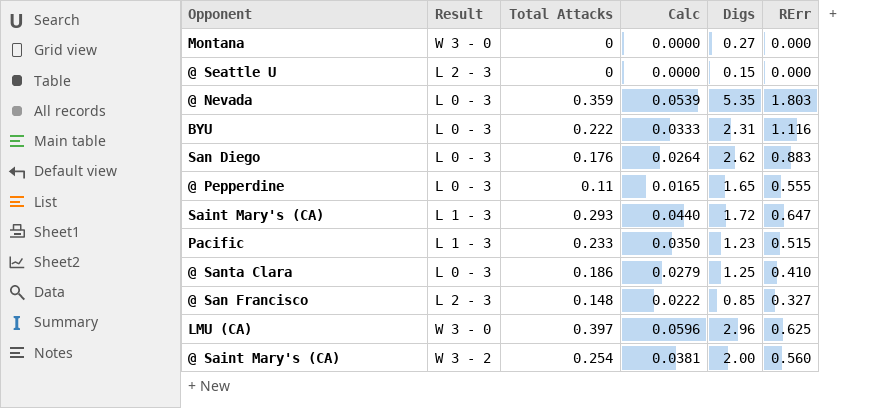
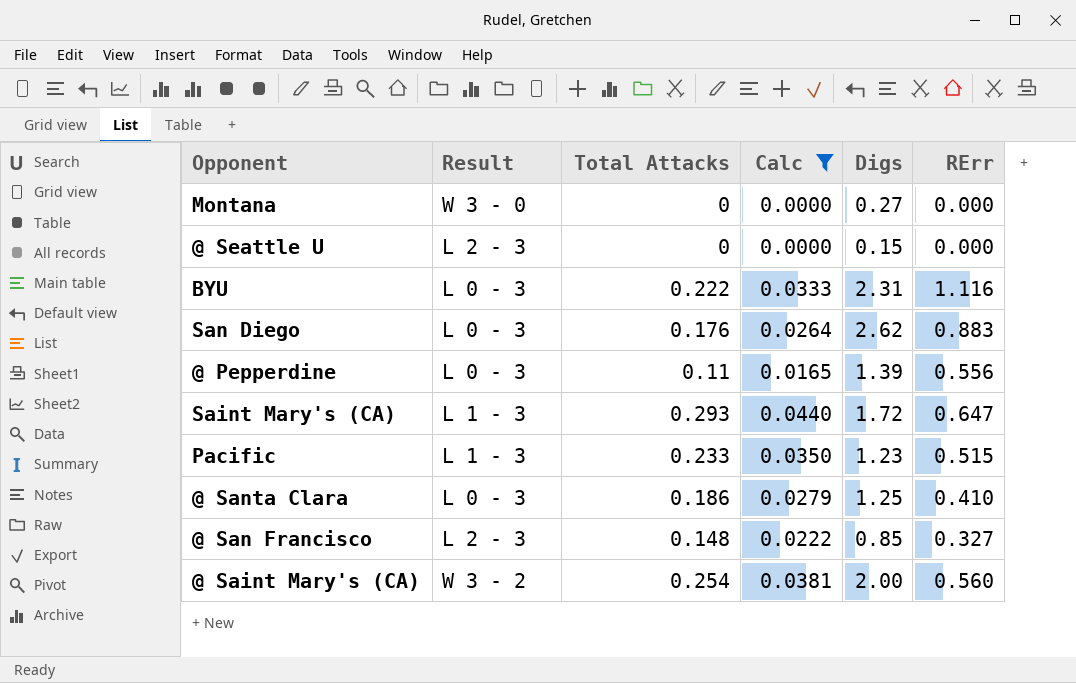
filter: none -> Calc <= 0.0440
@ Pepperdine | Digs: 1.65 -> 1.39
@ Pepperdine | RErr: 0.555 -> 0.556

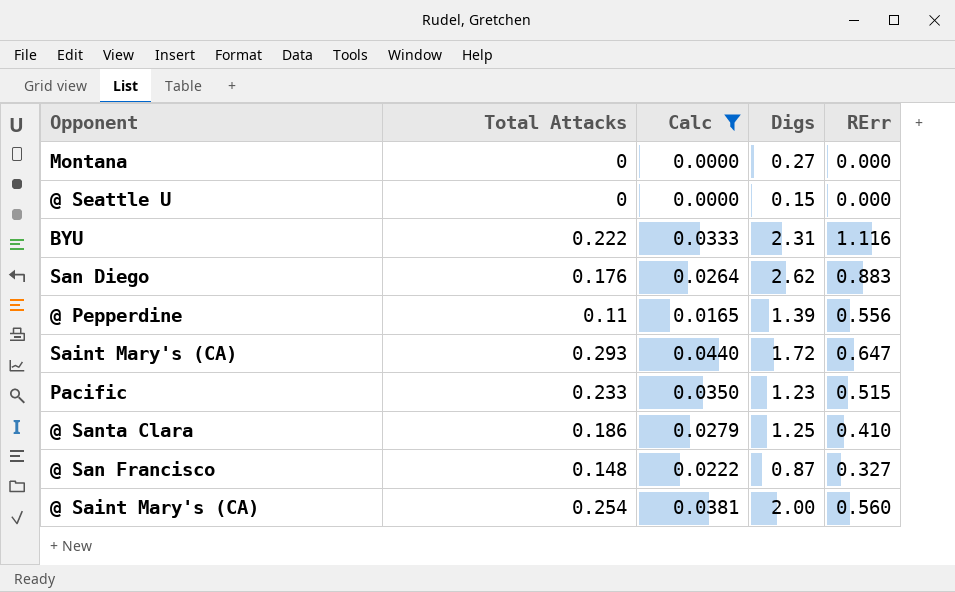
column Result | position: 2 -> none
@ San Francisco | Digs: 0.85 -> 0.87

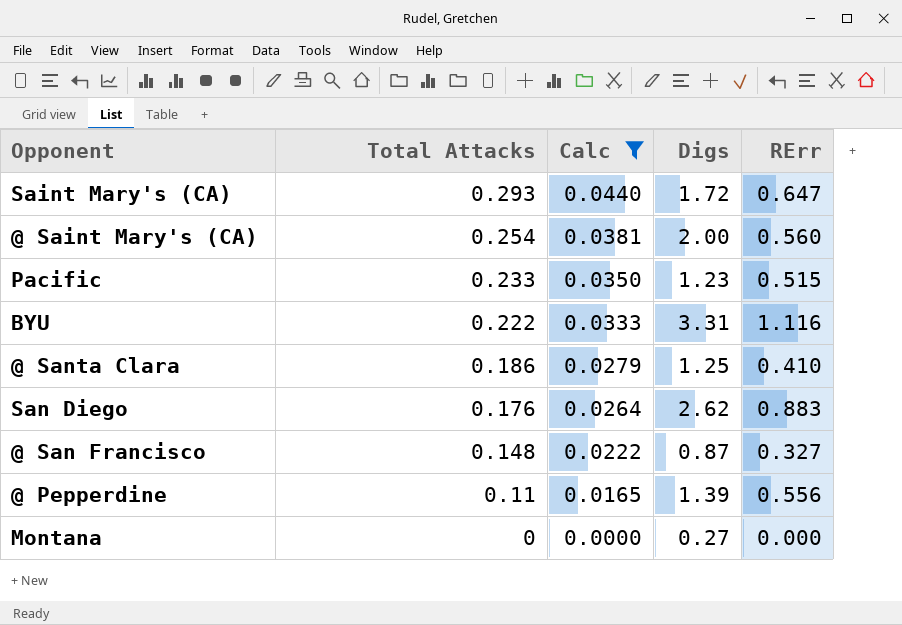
row order: none -> Total Attacks descending
row @ Seattle U: 0 | 0.0000 | 0.15 | 0.000 -> none
BYU | Digs: 2.31 -> 3.31

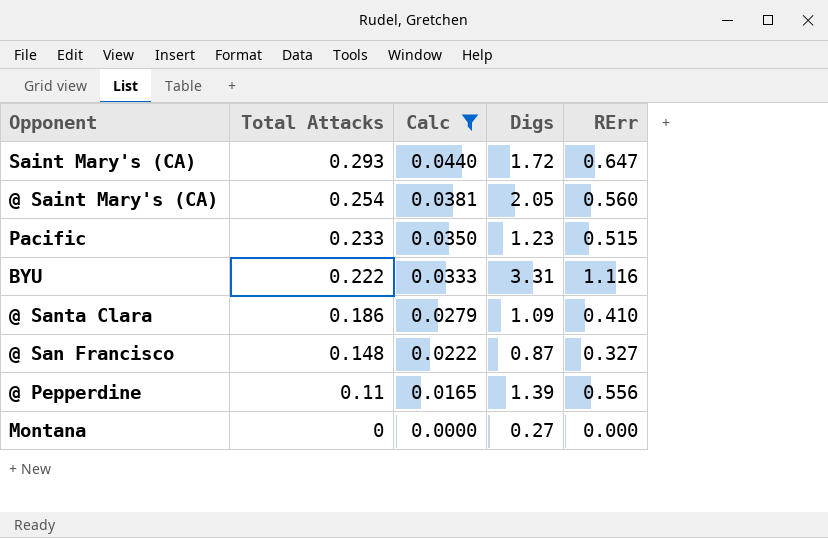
row San Diego: 0.176 | 0.0264 | 2.62 | 0.883 -> none
@ Saint Mary's (CA) | Digs: 2.00 -> 2.05
@ Santa Clara | Digs: 1.25 -> 1.09

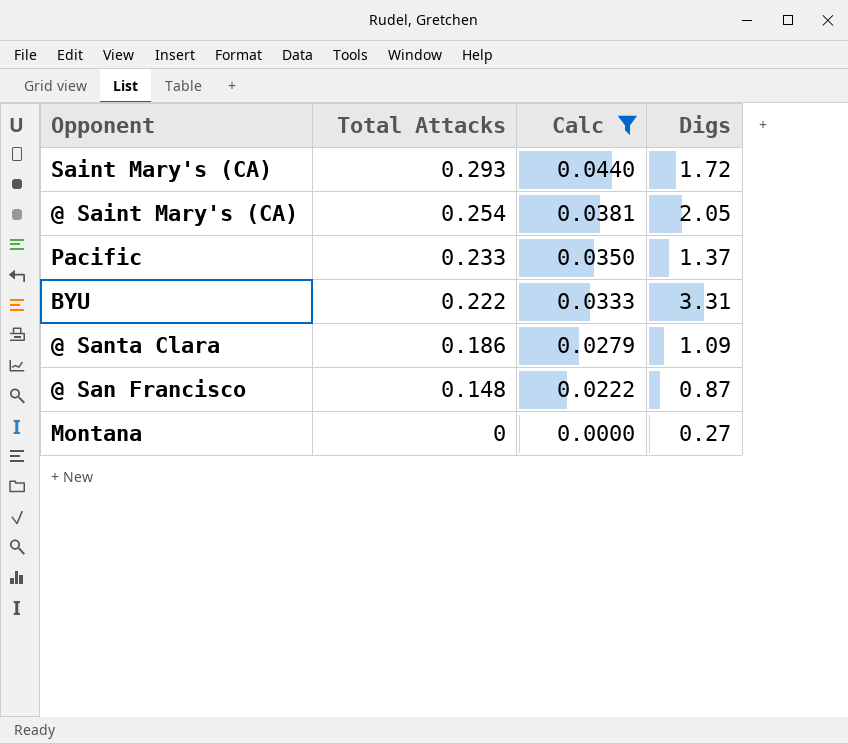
column RErr | position: 5 -> none
row @ Pepperdine: 0.11 | 0.0165 | 1.39 | 0.556 -> none
Pacific | Digs: 1.23 -> 1.37

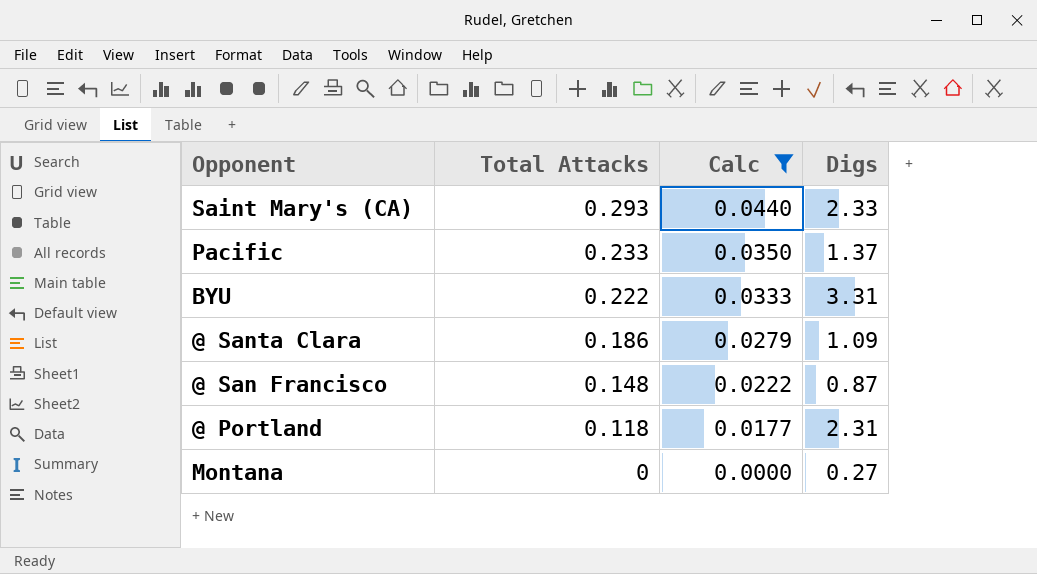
row @ Saint Mary's (CA): 0.254 | 0.0381 | 2.05 -> none
Saint Mary's (CA) | Digs: 1.72 -> 2.33
row @ Portland: none -> 0.118 | 0.0177 | 2.31

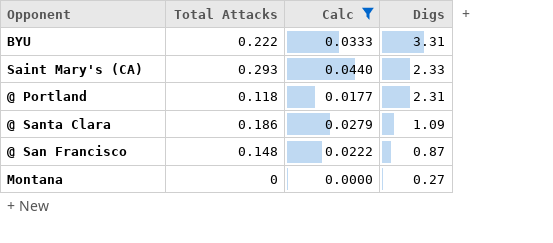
row order: Total Attacks descending -> Digs descending
row Pacific: 0.233 | 0.0350 | 1.37 -> none

